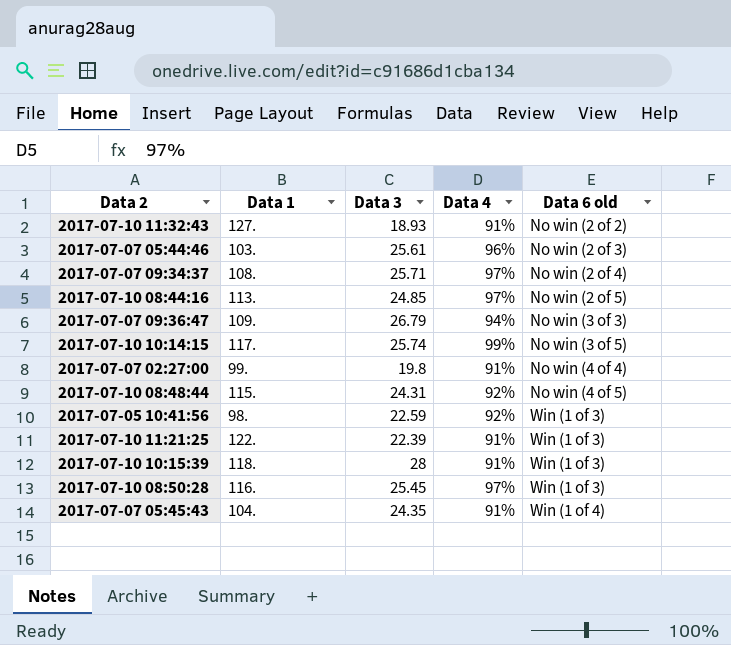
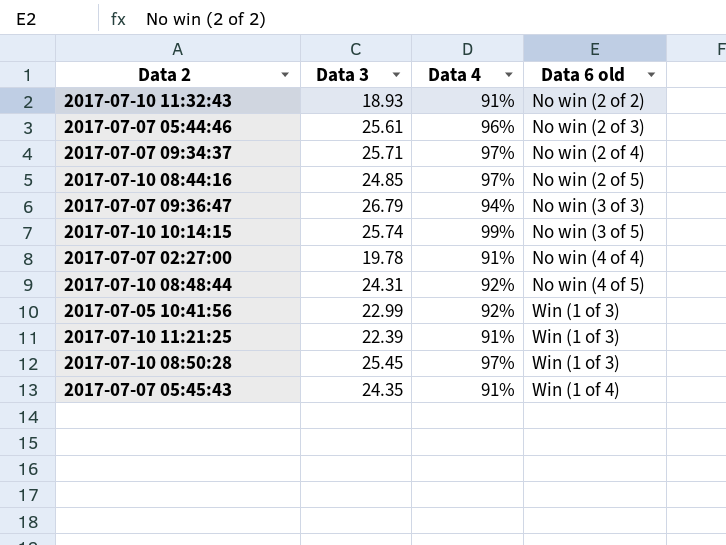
column Data 1 | position: 2 -> none
row 2017-07-10 10:15:39: 118. | 28 | 91% | Win (1 of 3) -> none
2017-07-07 02:27:00 | Data 3: 19.8 -> 19.78
2017-07-05 10:41:56 | Data 3: 22.59 -> 22.99

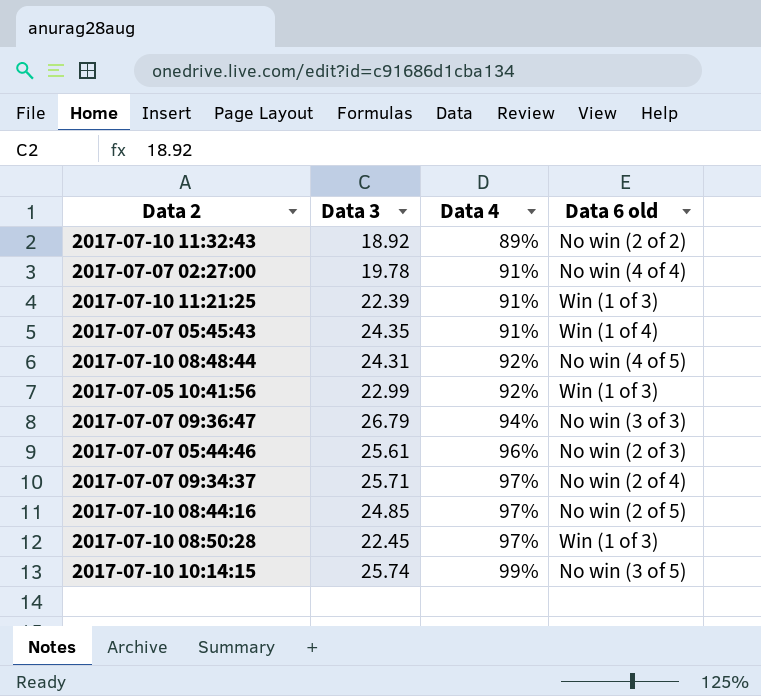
row order: Data 6 old ascending -> Data 4 ascending
2017-07-10 11:32:43 | Data 3: 18.93 -> 18.92
2017-07-10 11:32:43 | Data 4: 91% -> 89%
2017-07-10 08:50:28 | Data 3: 25.45 -> 22.45

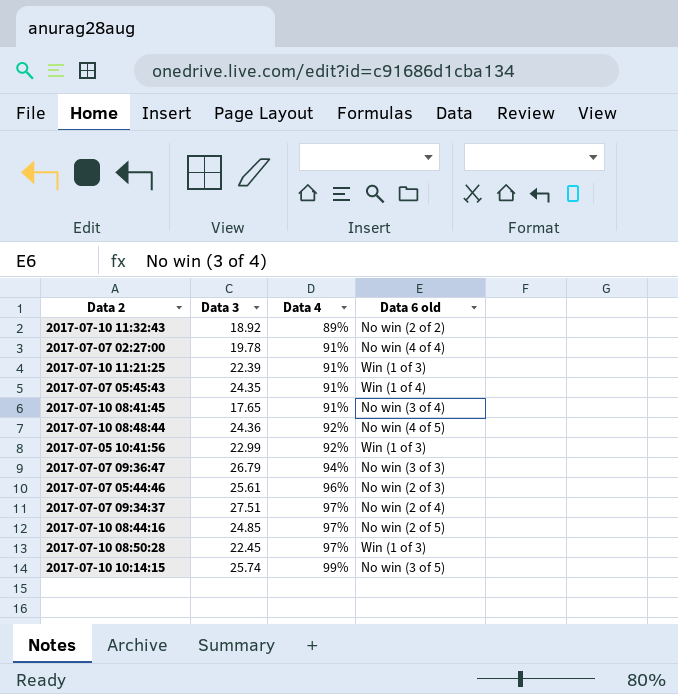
row 2017-07-10 08:41:45: none -> 17.65 | 91% | No win (3 of 4)
2017-07-10 08:48:44 | Data 3: 24.31 -> 24.36
2017-07-07 09:34:37 | Data 3: 25.71 -> 27.51

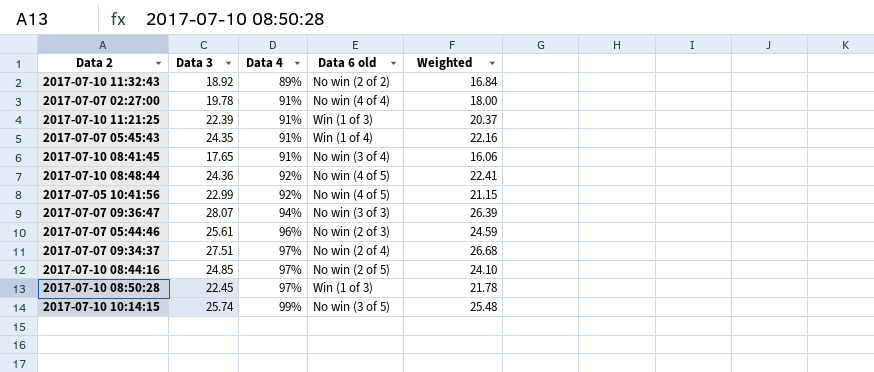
column Weighted | formula: none -> [Data 3] * [Data 4]
2017-07-05 10:41:56 | Data 6 old: Win (1 of 3) -> No win (4 of 5)
2017-07-07 09:36:47 | Data 3: 26.79 -> 28.07

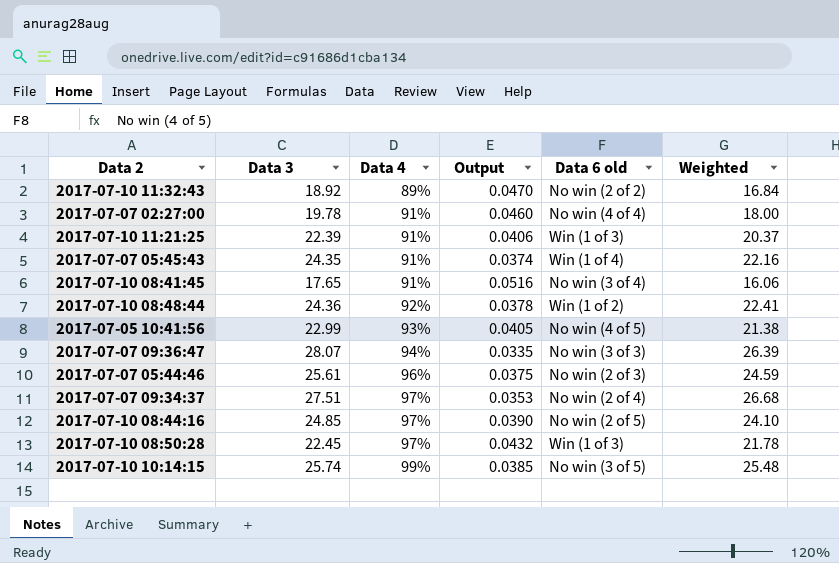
column Output | formula: none -> [Data 4] / [Data 3]
2017-07-10 08:48:44 | Data 6 old: No win (4 of 5) -> Win (1 of 2)
2017-07-05 10:41:56 | Data 4: 92% -> 93%
2017-07-05 10:41:56 | Weighted: 21.15 -> 21.38

